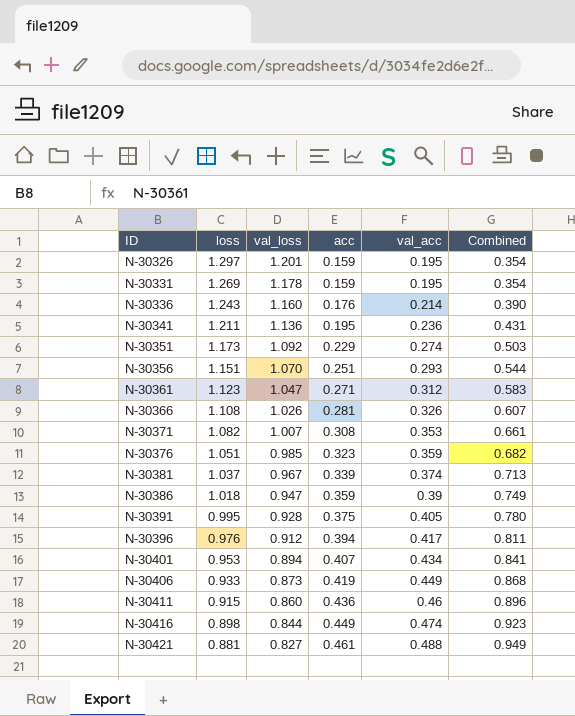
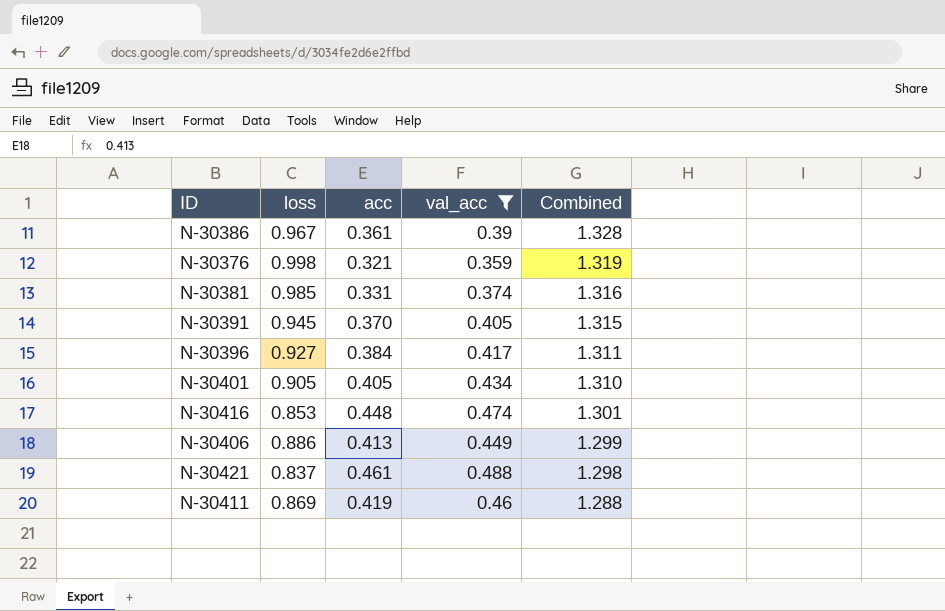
filter: none -> val_acc >= 0.359
row order: ID ascending -> Combined descending
column val_loss | position: 3 -> none
column Combined | formula: [acc] + [val_acc] -> [loss] + [acc]
N-30386 | loss: 1.018 -> 0.967
N-30386 | acc: 0.359 -> 0.361
N-30376 | loss: 1.051 -> 0.998
N-30376 | acc: 0.323 -> 0.321
N-30381 | loss: 1.037 -> 0.985
N-30381 | acc: 0.339 -> 0.331
N-30391 | loss: 0.995 -> 0.945
N-30391 | acc: 0.375 -> 0.370
N-30396 | loss: 0.976 -> 0.927
N-30396 | acc: 0.394 -> 0.384
N-30401 | loss: 0.953 -> 0.905
N-30401 | acc: 0.407 -> 0.405
N-30416 | loss: 0.898 -> 0.853
N-30416 | acc: 0.449 -> 0.448
N-30406 | loss: 0.933 -> 0.886
N-30406 | acc: 0.419 -> 0.413
N-30421 | loss: 0.881 -> 0.837
N-30411 | loss: 0.915 -> 0.869
N-30411 | acc: 0.436 -> 0.419

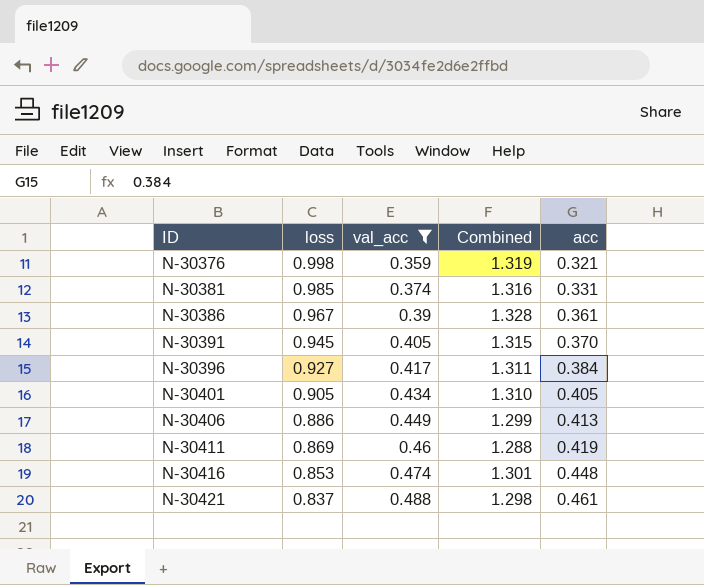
row order: Combined descending -> ID ascending
column acc | position: 3 -> 5

